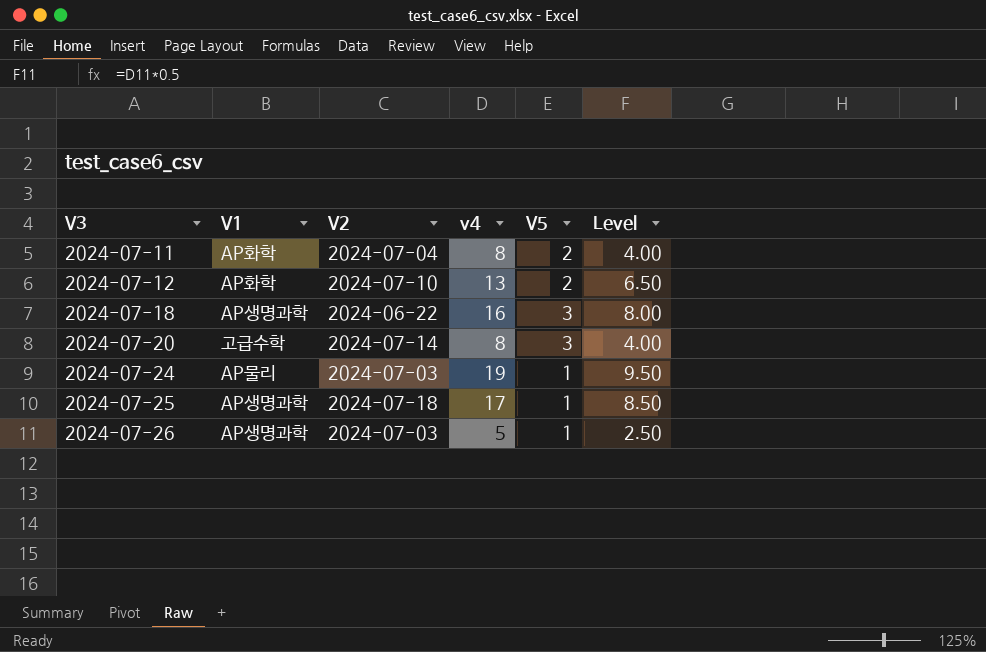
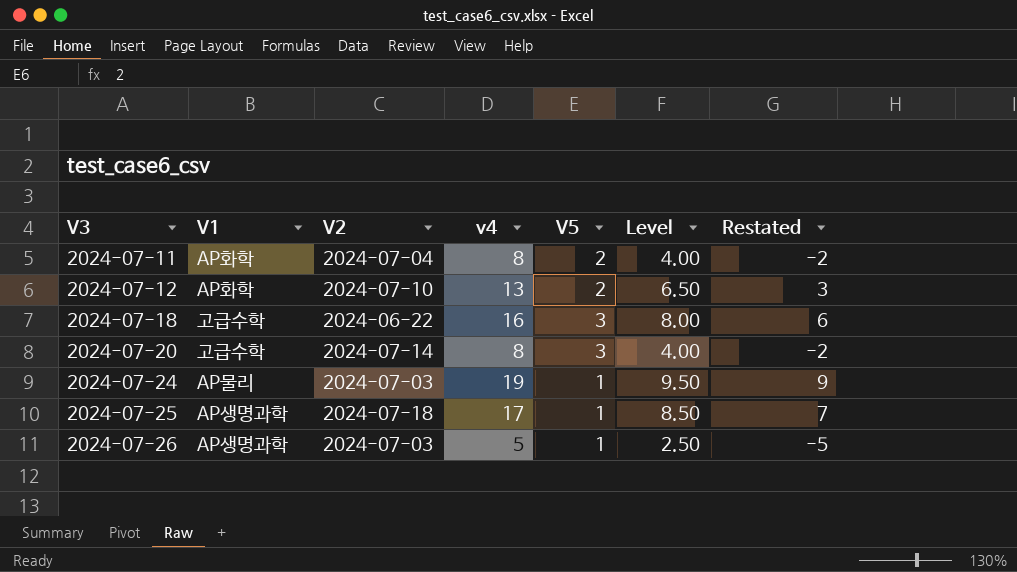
column Restated | formula: none -> [v4] - 10
2024-07-18 | V1: AP생명과학 -> 고급수학

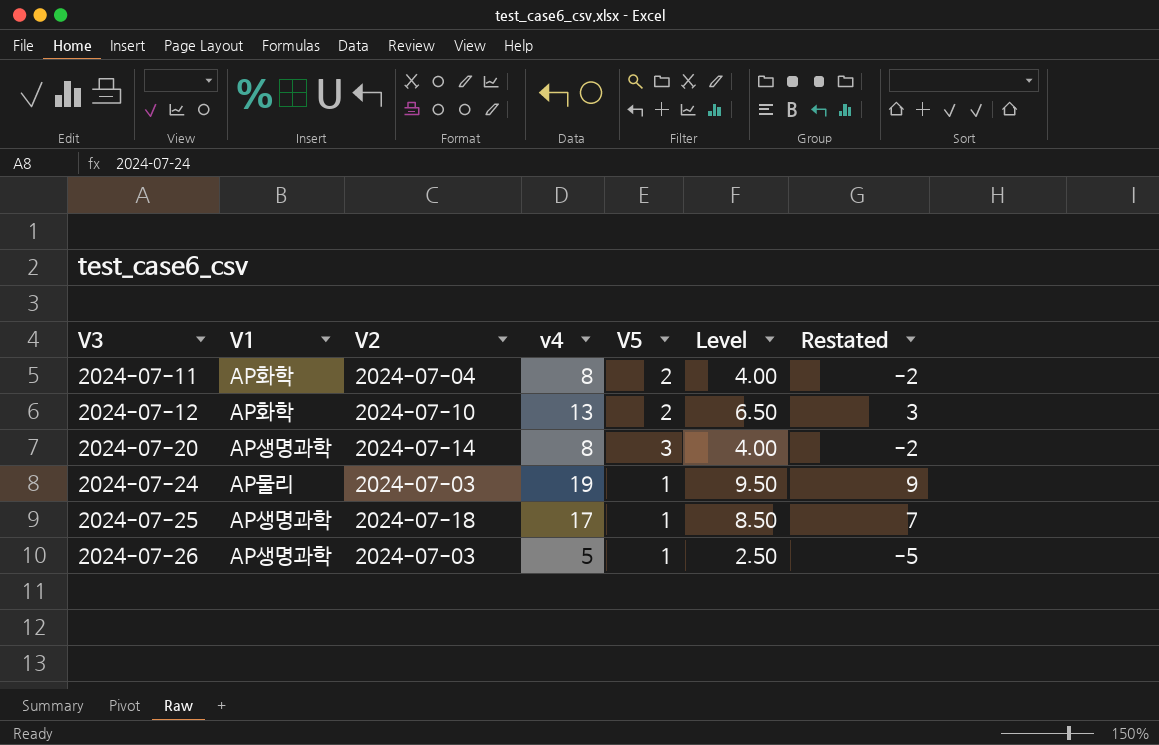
row 2024-07-18: 고급수학 | 2024-06-22 | 16 | 3 | 8.00 | 6 -> none
2024-07-20 | V1: 고급수학 -> AP생명과학

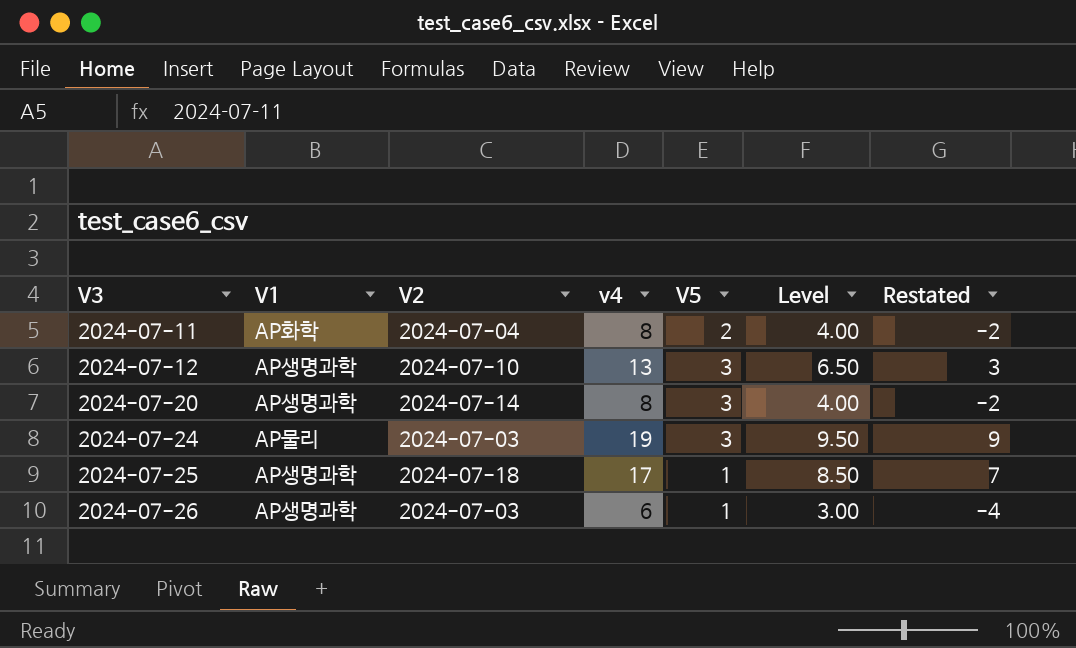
2024-07-12 | V1: AP화학 -> AP생명과학
2024-07-12 | V5: 2 -> 3
2024-07-24 | V5: 1 -> 3
2024-07-26 | v4: 5 -> 6
2024-07-26 | Level: 2.50 -> 3.00
2024-07-26 | Restated: -5 -> -4

